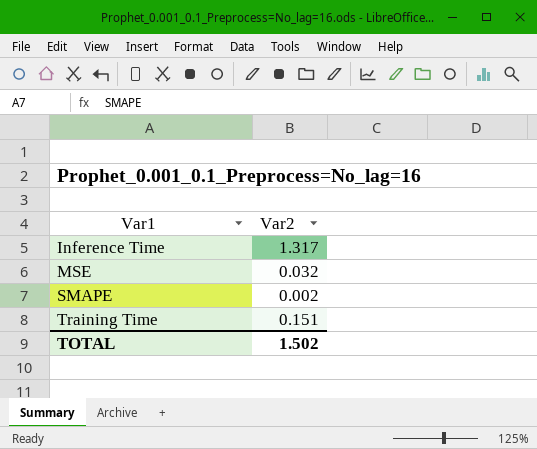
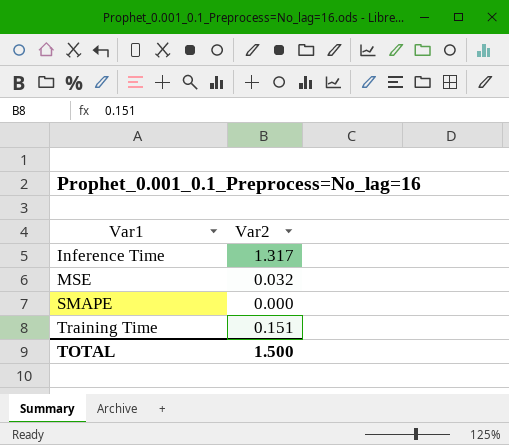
SMAPE | Var2: 0.002 -> 0.000
TOTAL | Var2: 1.502 -> 1.500

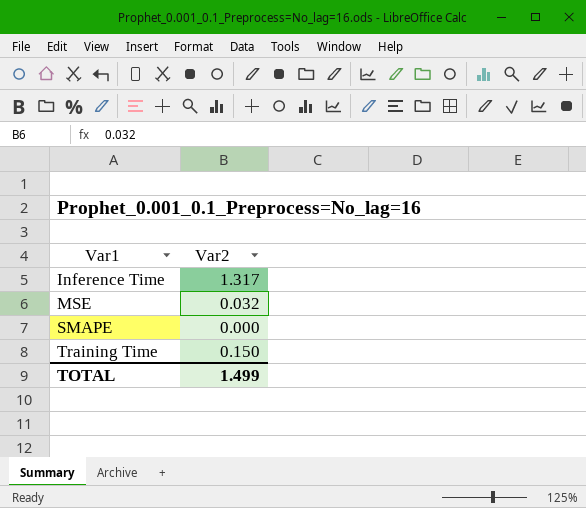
Training Time | Var2: 0.151 -> 0.150
TOTAL | Var2: 1.500 -> 1.499

